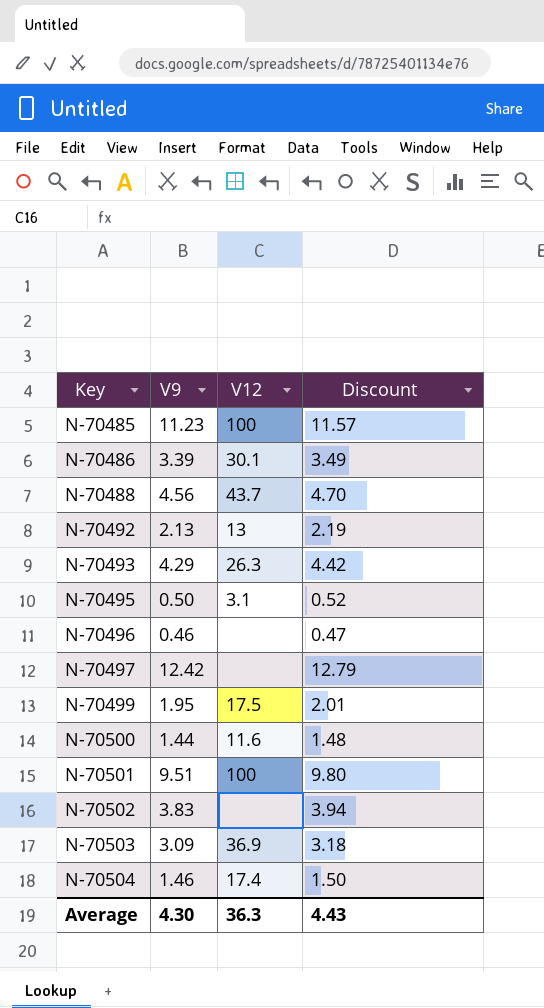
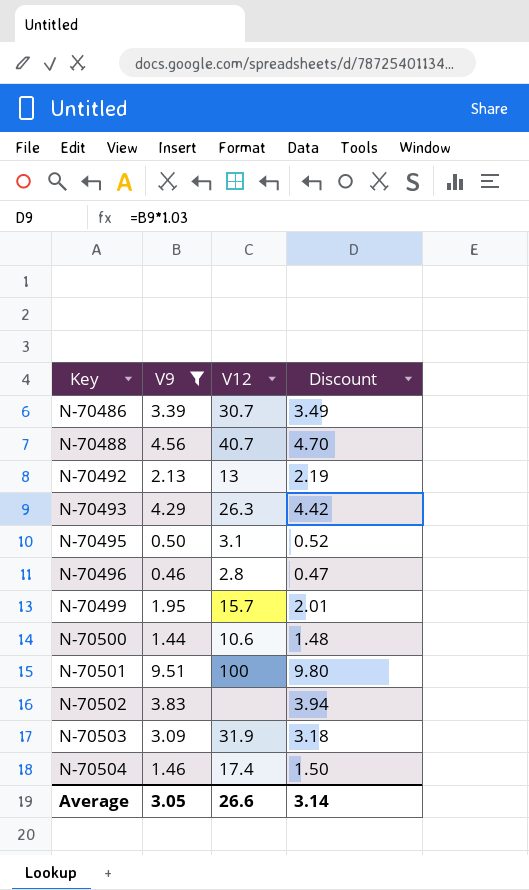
filter: none -> V9 <= 9.51
N-70486 | V12: 30.1 -> 30.7
N-70488 | V12: 43.7 -> 40.7
N-70496 | V12: none -> 2.8
N-70499 | V12: 17.5 -> 15.7
N-70500 | V12: 11.6 -> 10.6
N-70503 | V12: 36.9 -> 31.9
Average | V9: 4.30 -> 3.05
Average | V12: 36.3 -> 26.6
Average | Discount: 4.43 -> 3.14

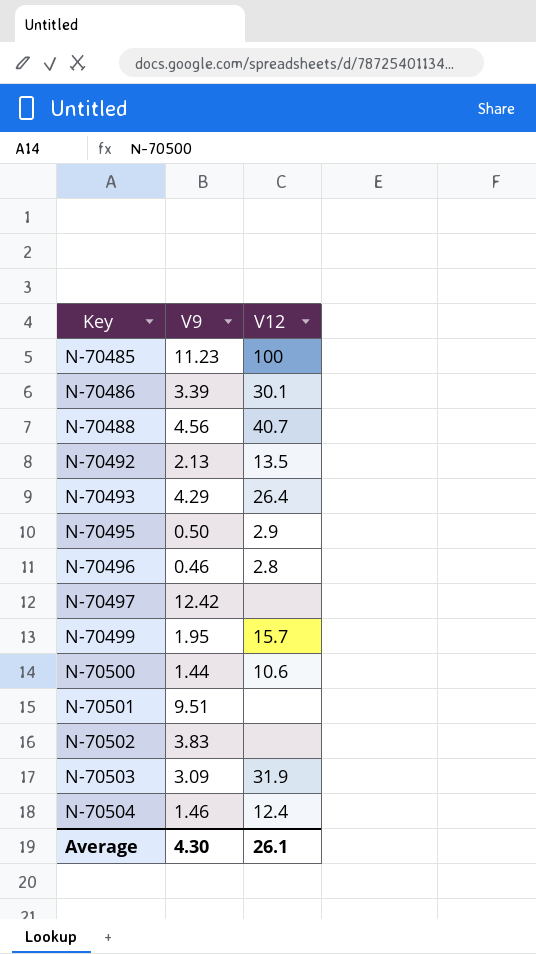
filter: V9 <= 9.51 -> none
column Discount | formula: [V9] * 1.03 -> none
N-70486 | V12: 30.7 -> 30.1
N-70492 | V12: 13 -> 13.5
N-70493 | V12: 26.3 -> 26.4
N-70495 | V12: 3.1 -> 2.9
N-70501 | V12: 100 -> none
N-70504 | V12: 17.4 -> 12.4
Average | V9: 3.05 -> 4.30
Average | V12: 26.6 -> 26.1

